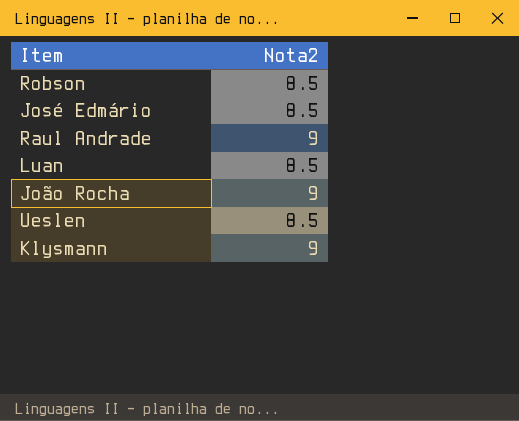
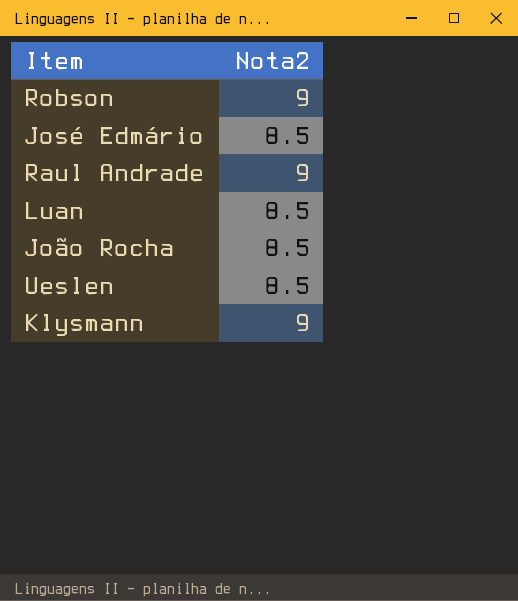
Robson | Nota2: 8.5 -> 9
João Rocha | Nota2: 9 -> 8.5

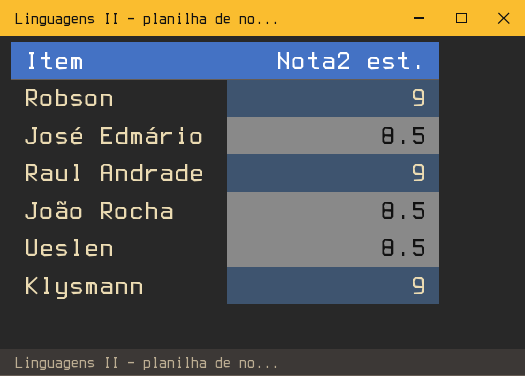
column name: Nota2 -> Nota2 est.
row Luan: 8.5 -> none

